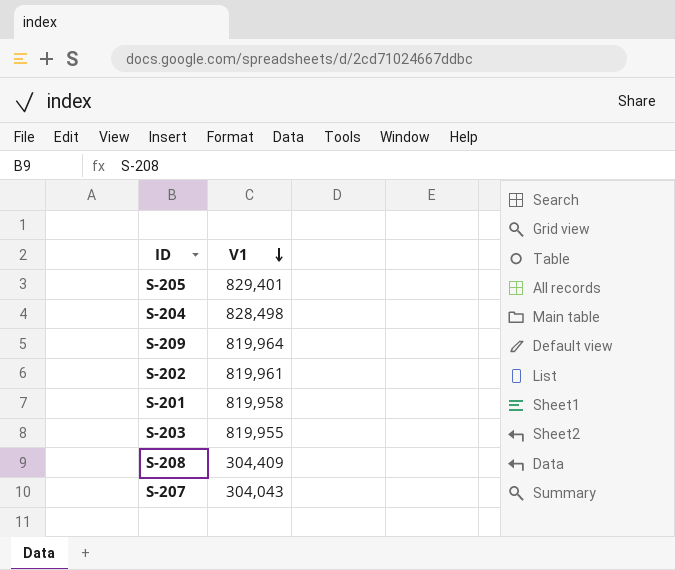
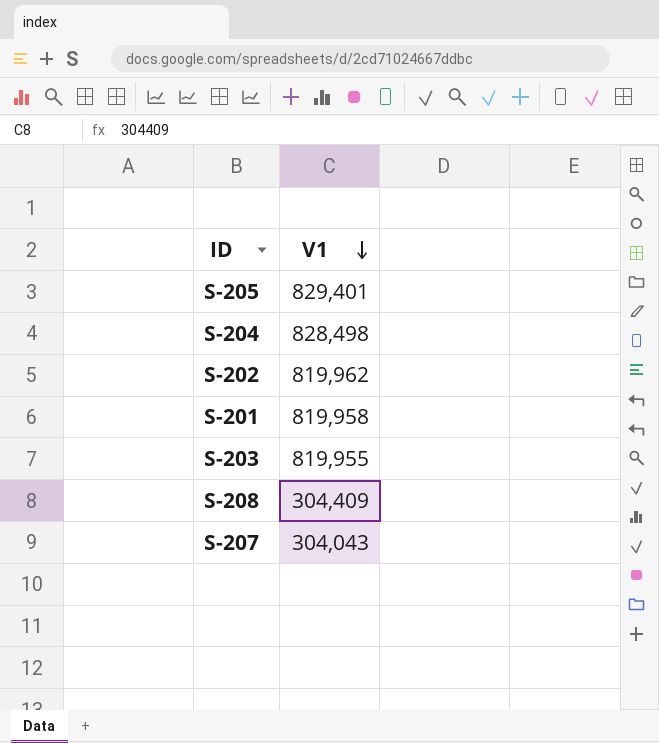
row S-209: 819,964 -> none
S-202 | V1: 819,961 -> 819,962

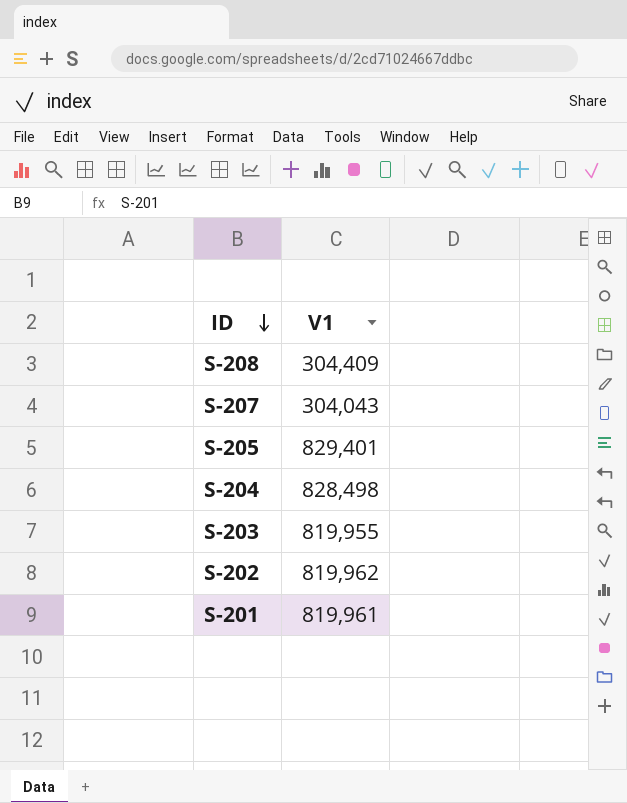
row order: V1 descending -> ID descending
S-201 | V1: 819,958 -> 819,961

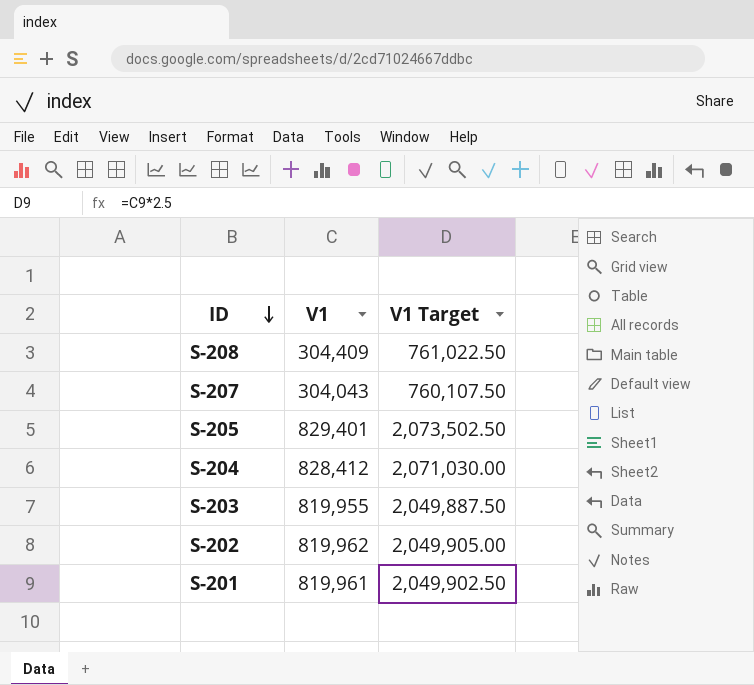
column V1 Target | formula: none -> [V1] * 2.5
S-204 | V1: 828,498 -> 828,412

